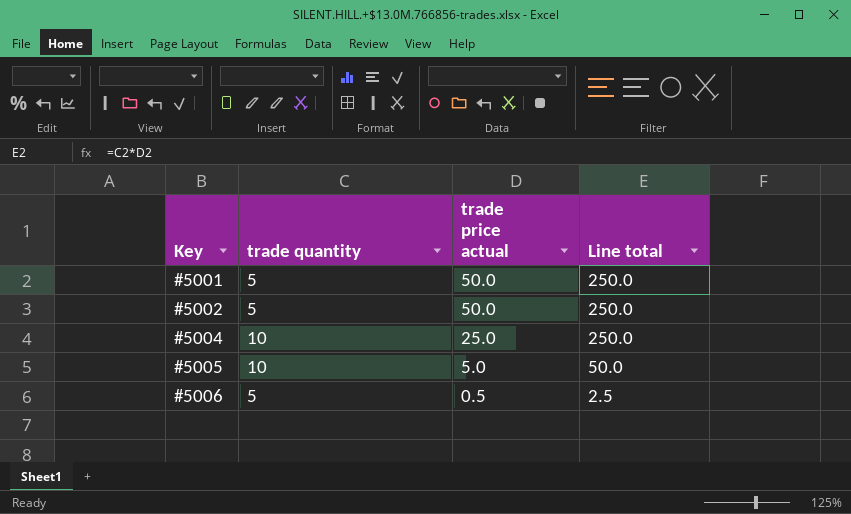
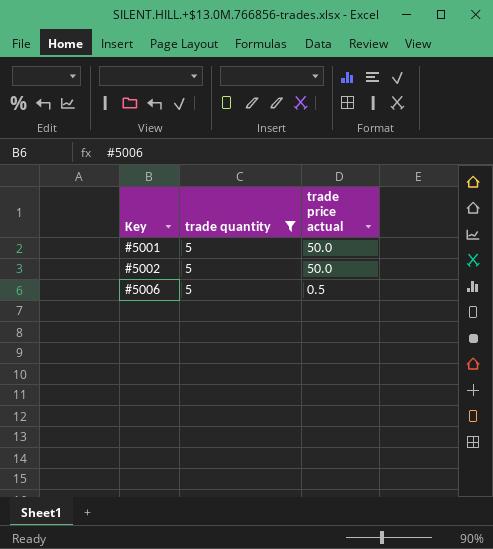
filter: none -> trade quantity = 5
column Line total | formula: [trade quantity] * [trade price actual] -> none

